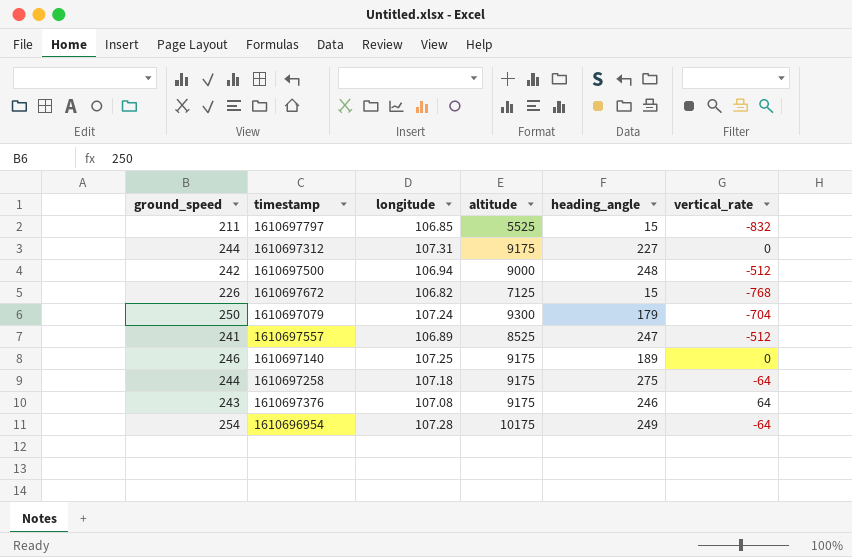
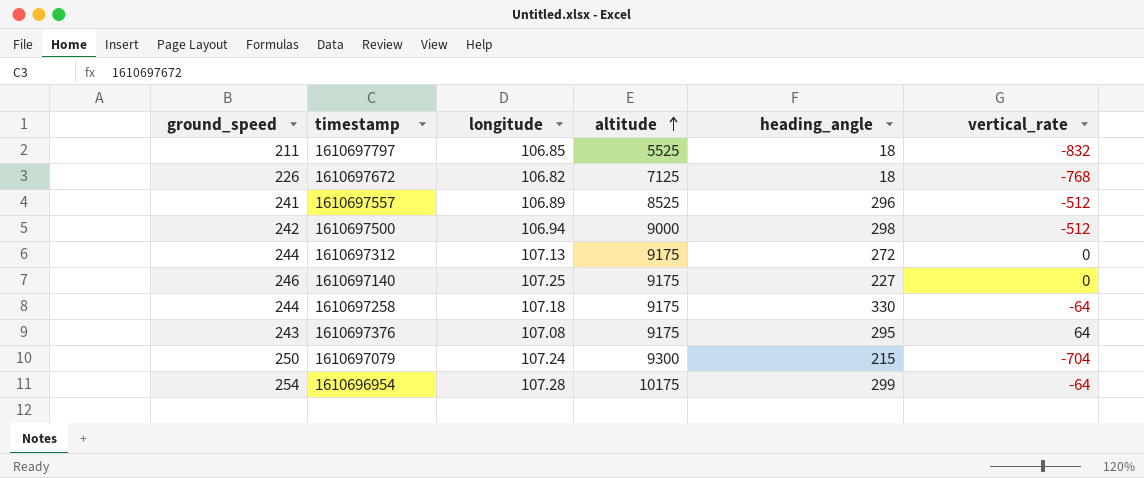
row order: none -> altitude ascending
1610697797 | heading_angle: 15 -> 18
1610697672 | heading_angle: 15 -> 18
1610697557 | heading_angle: 247 -> 296
1610697500 | heading_angle: 248 -> 298
1610697312 | longitude: 107.31 -> 107.13
1610697312 | heading_angle: 227 -> 272
1610697140 | heading_angle: 189 -> 227
1610697258 | heading_angle: 275 -> 330
1610697376 | heading_angle: 246 -> 295
1610697079 | heading_angle: 179 -> 215
1610696954 | heading_angle: 249 -> 299

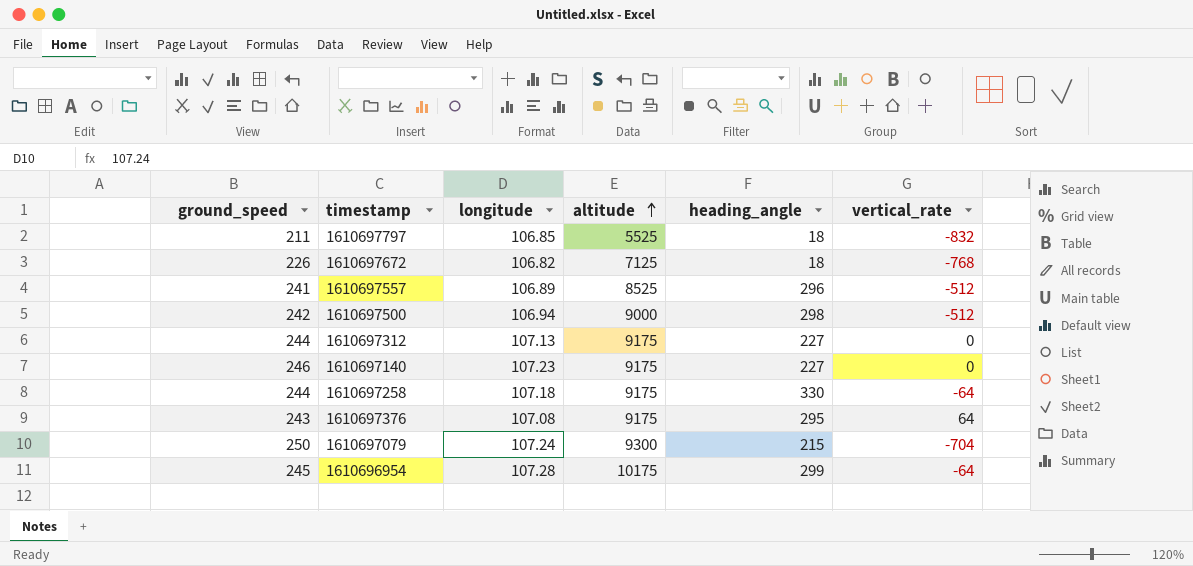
1610697312 | heading_angle: 272 -> 227
1610697140 | longitude: 107.25 -> 107.23
1610696954 | ground_speed: 254 -> 245

